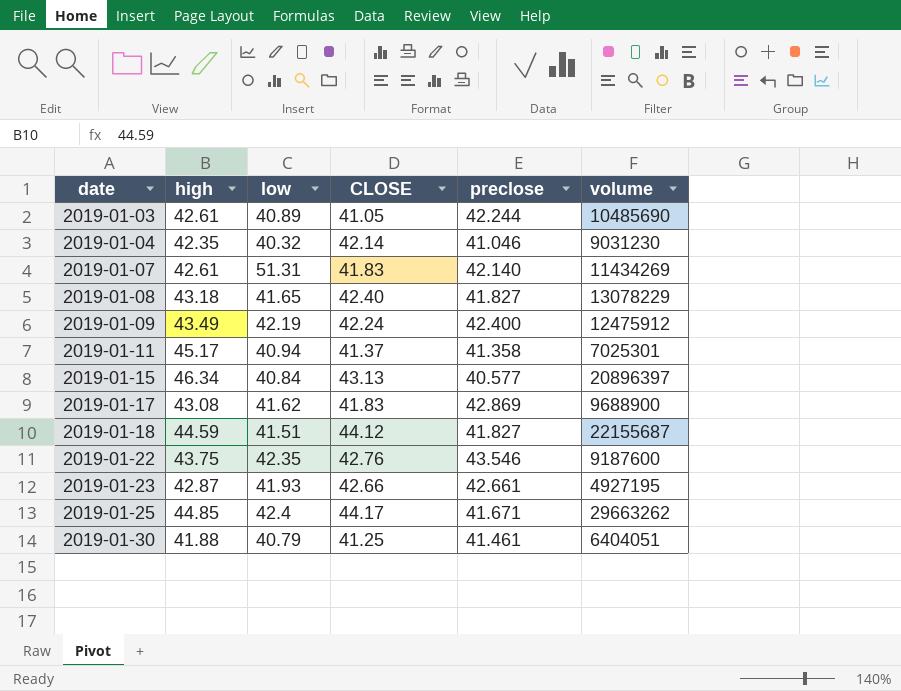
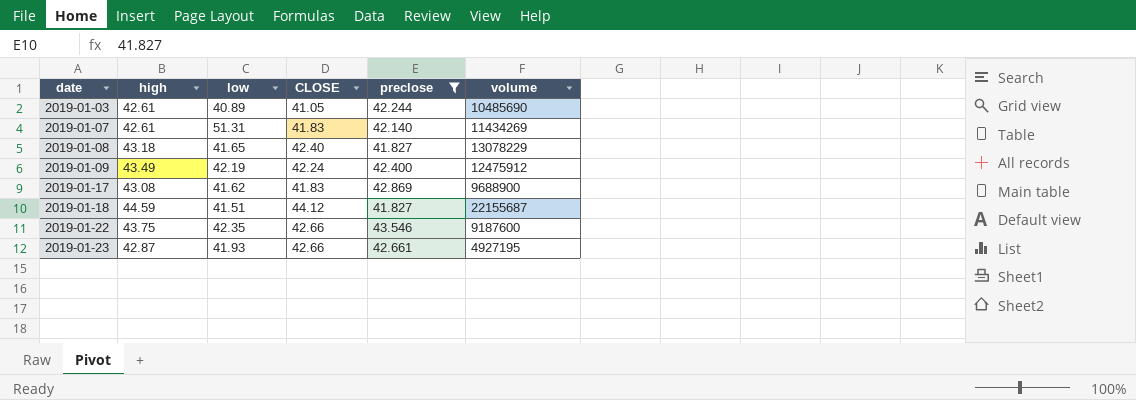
filter: none -> preclose >= 41.827
2019-01-22 | CLOSE: 42.76 -> 42.66

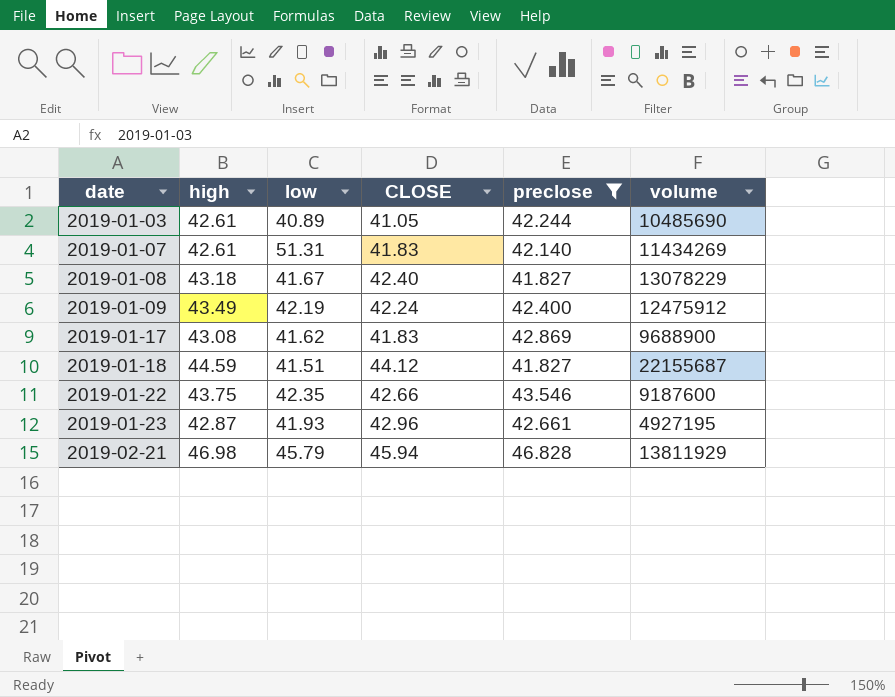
2019-01-08 | low: 41.65 -> 41.67
2019-01-23 | CLOSE: 42.66 -> 42.96
row 2019-02-21: none -> 46.98 | 45.79 | 45.94 | 46.828 | 13811929

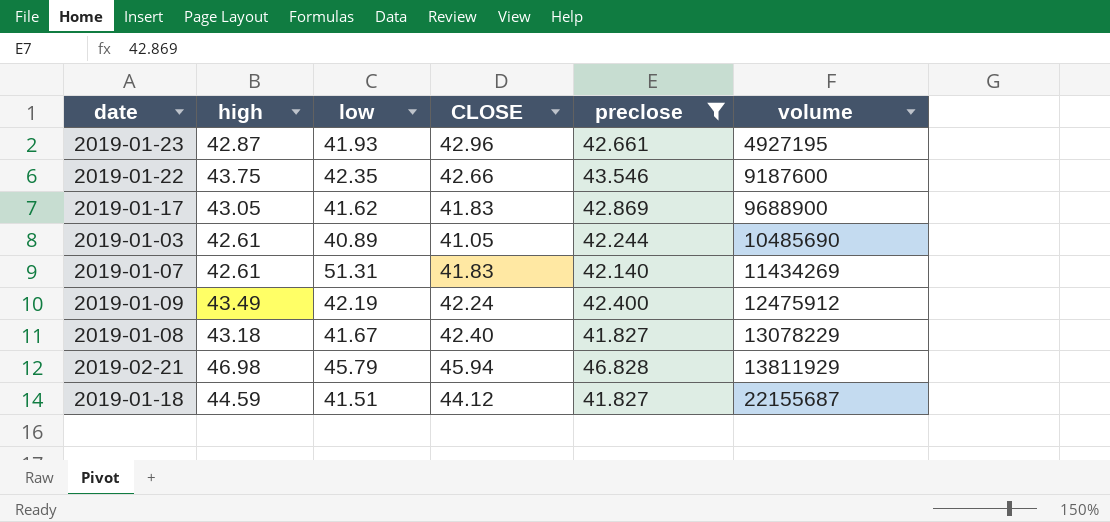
row order: date ascending -> volume ascending
2019-01-17 | high: 43.08 -> 43.05

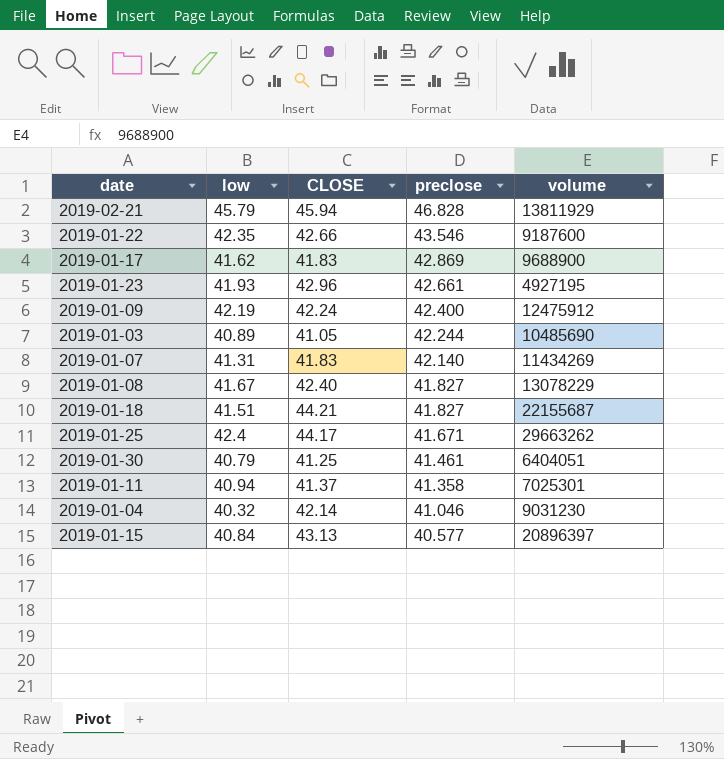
filter: preclose >= 41.827 -> none
row order: volume ascending -> preclose descending
column high | position: 2 -> none
2019-01-07 | low: 51.31 -> 41.31
2019-01-18 | CLOSE: 44.12 -> 44.21

